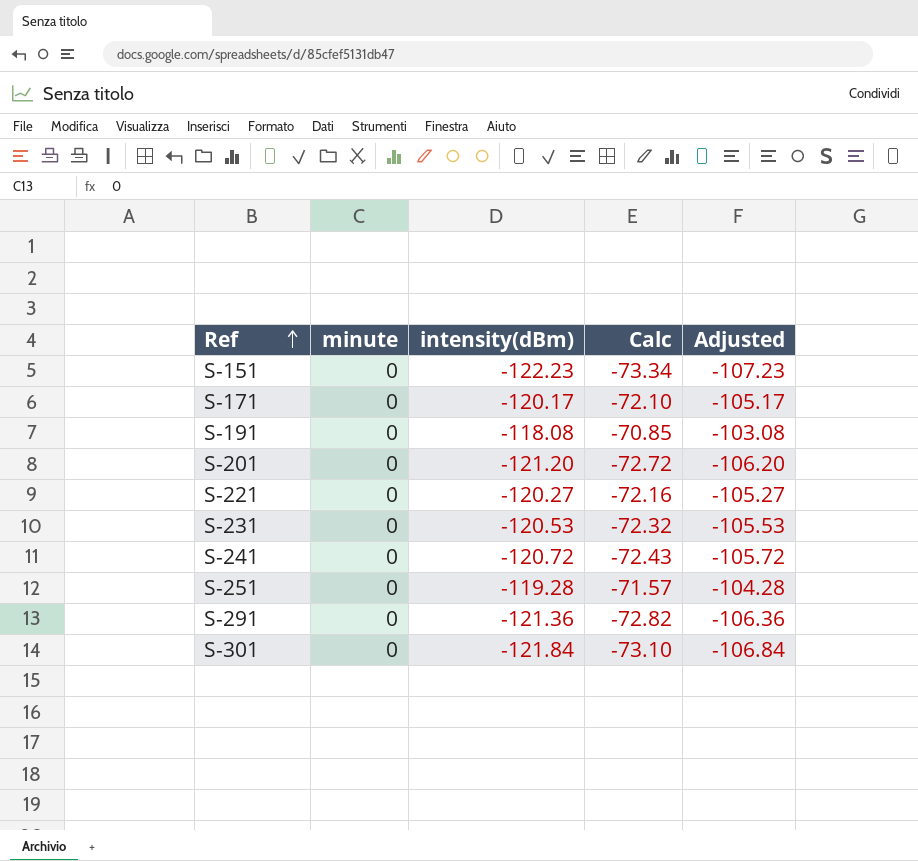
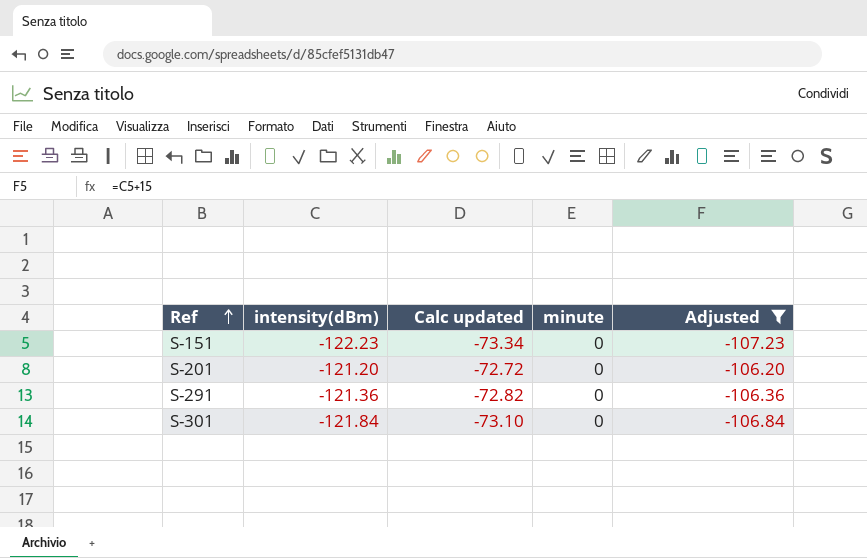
filter: none -> Adjusted <= -106.20
column name: Calc -> Calc updated
column minute | position: 2 -> 4

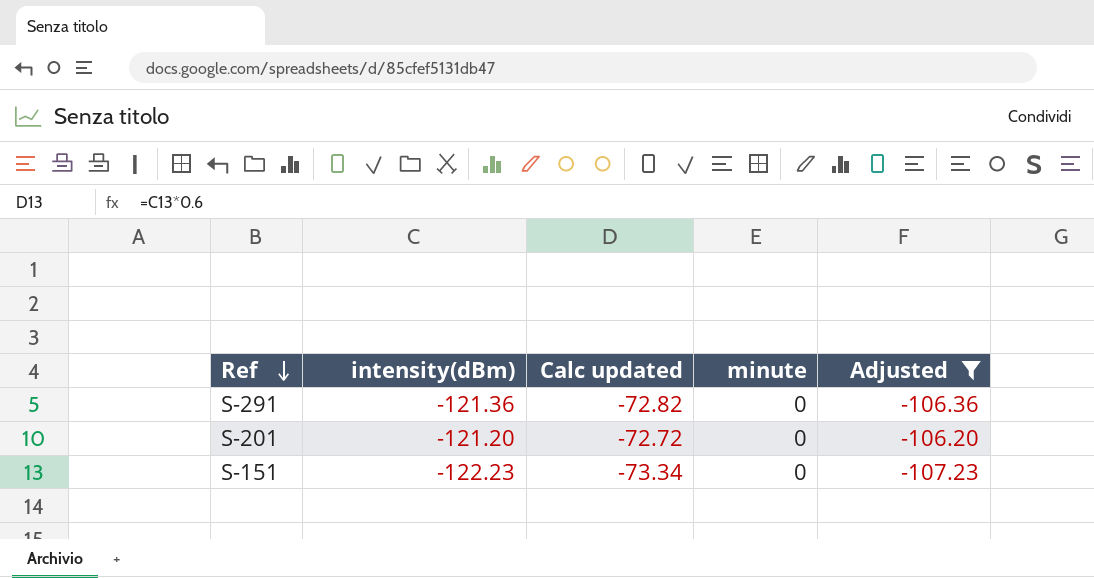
row order: Ref ascending -> Ref descending
row S-301: -121.84 | -73.10 | 0 | -106.84 -> none

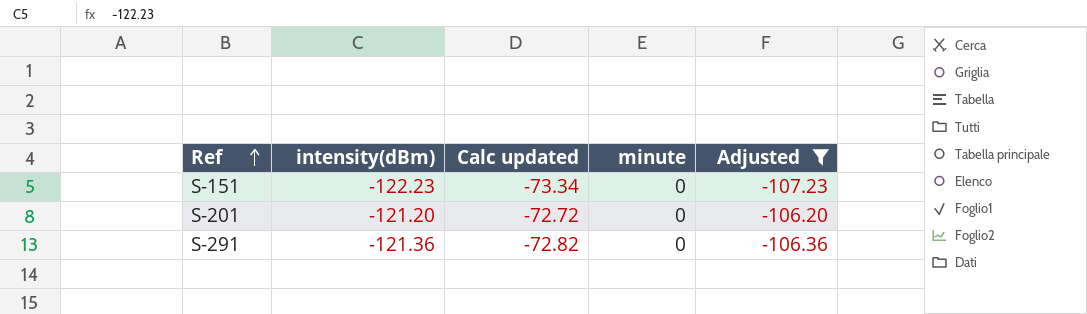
row order: Ref descending -> Ref ascending

